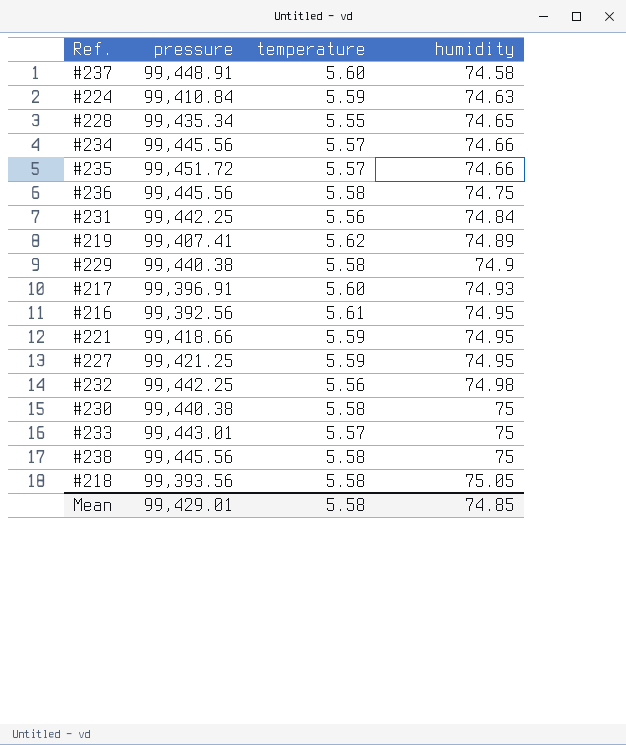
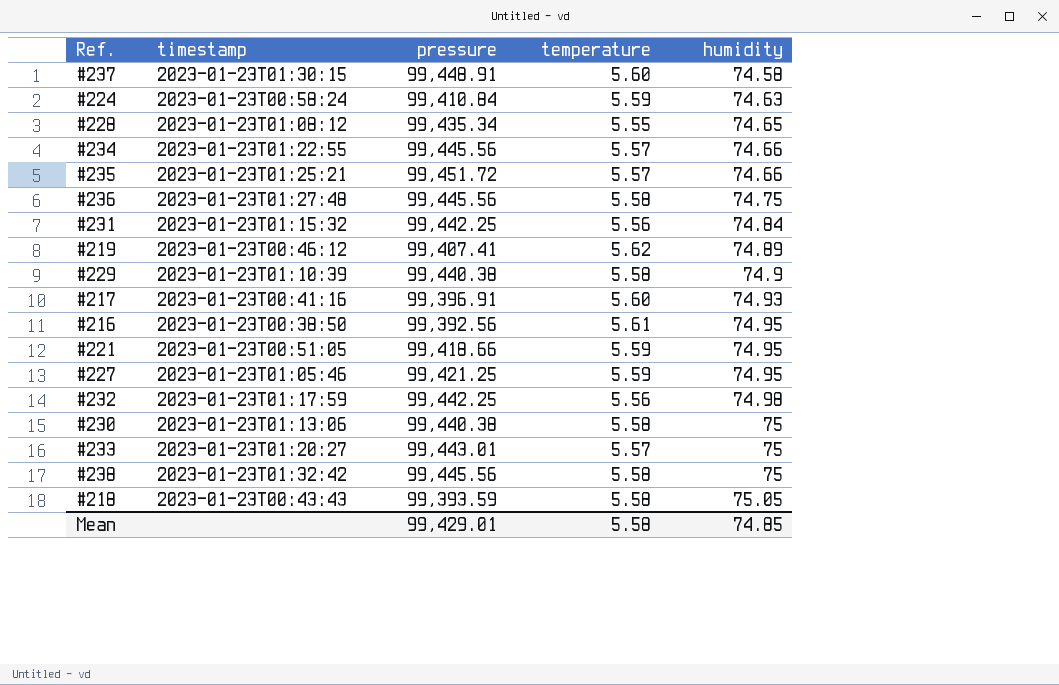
column timestamp | position: none -> 2
#218 | pressure: 99,393.56 -> 99,393.59

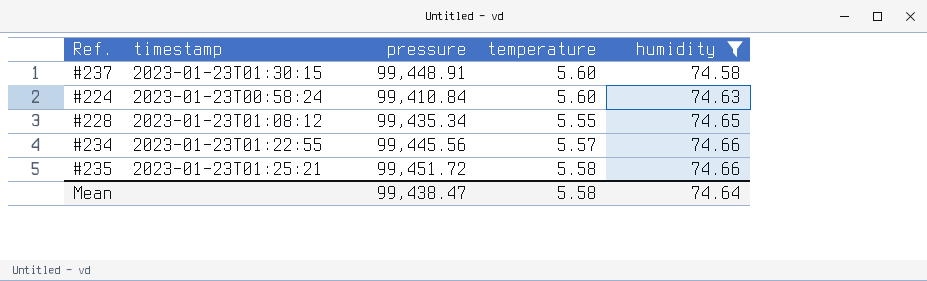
filter: none -> humidity <= 74.66
#224 | temperature: 5.59 -> 5.60
#235 | temperature: 5.57 -> 5.58
Mean | pressure: 99,429.01 -> 99,438.47
Mean | humidity: 74.85 -> 74.64

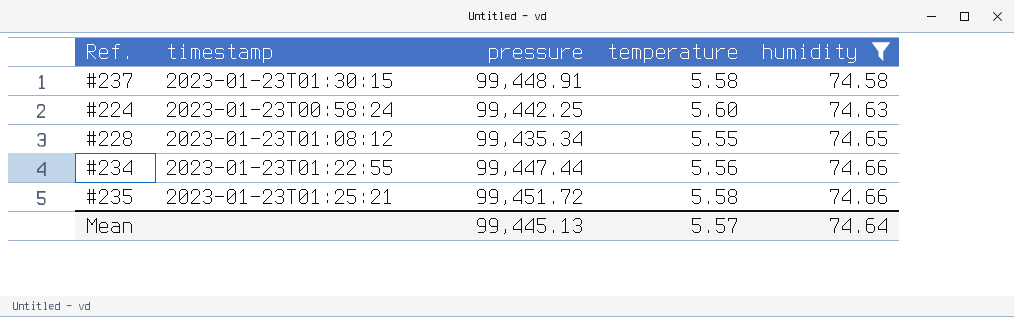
#237 | temperature: 5.60 -> 5.58
#224 | pressure: 99,410.84 -> 99,442.25
#234 | pressure: 99,445.56 -> 99,447.44
#234 | temperature: 5.57 -> 5.56
Mean | pressure: 99,438.47 -> 99,445.13
Mean | temperature: 5.58 -> 5.57

